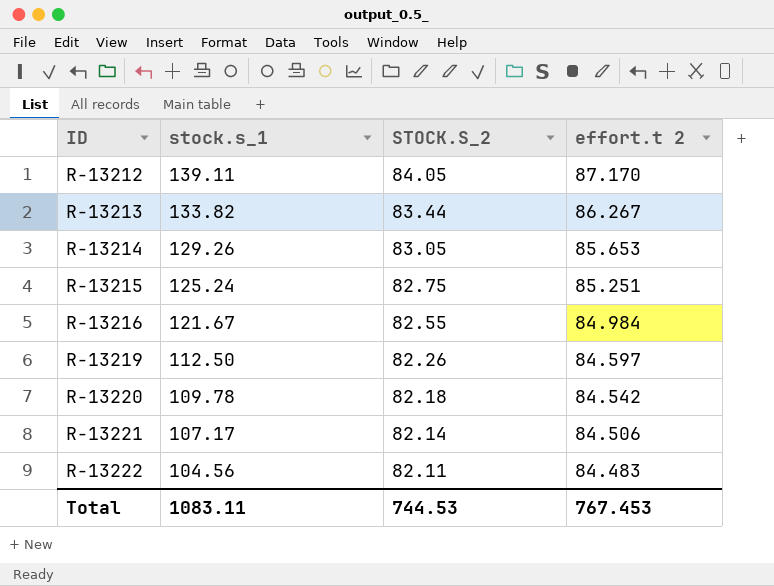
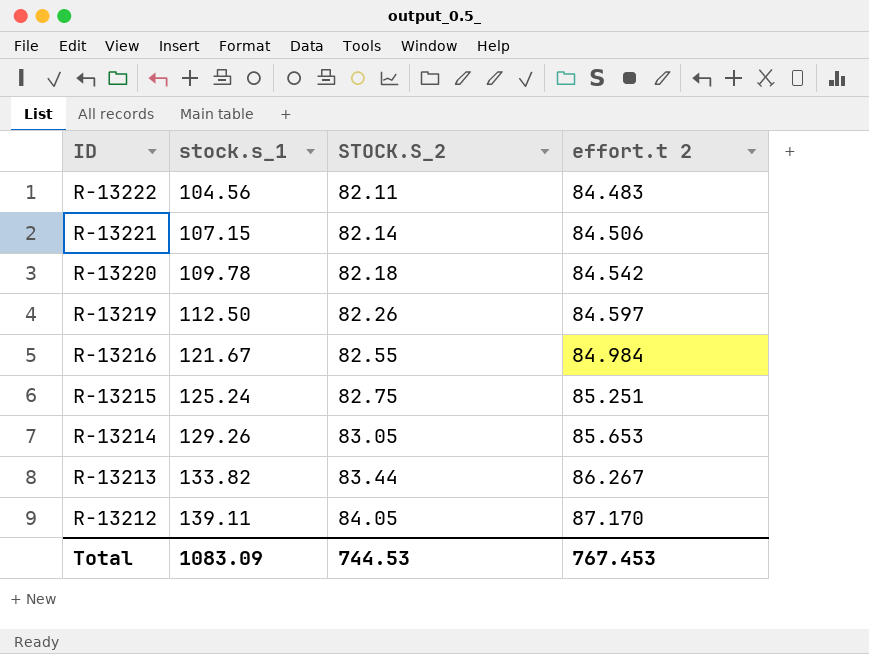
row order: ID ascending -> ID descending
R-13221 | stock.s_1: 107.17 -> 107.15
Total | stock.s_1: 1083.11 -> 1083.09

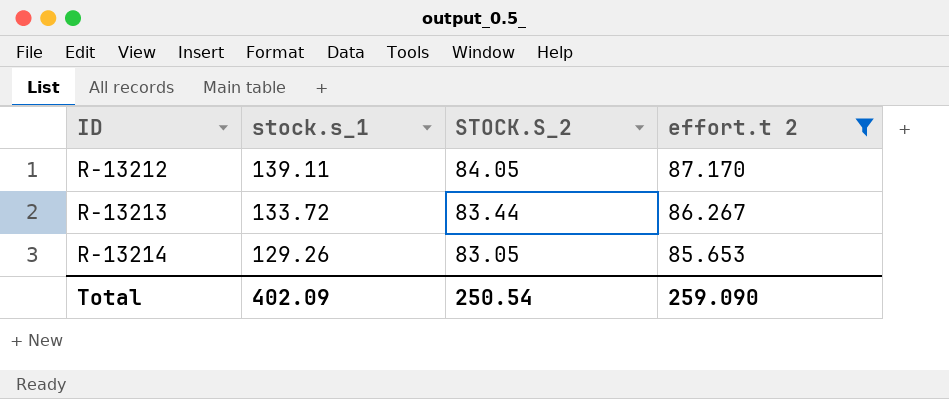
filter: none -> effort.t 2 >= 85.653
row order: ID descending -> ID ascending
R-13213 | stock.s_1: 133.82 -> 133.72
Total | stock.s_1: 1083.09 -> 402.09
Total | STOCK.S_2: 744.53 -> 250.54
Total | effort.t 2: 767.453 -> 259.090

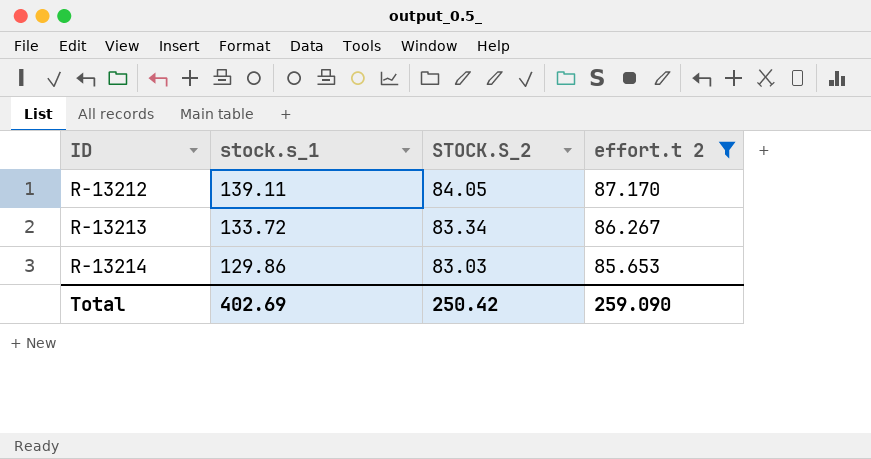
R-13213 | STOCK.S_2: 83.44 -> 83.34
R-13214 | stock.s_1: 129.26 -> 129.86
R-13214 | STOCK.S_2: 83.05 -> 83.03
Total | stock.s_1: 402.09 -> 402.69
Total | STOCK.S_2: 250.54 -> 250.42

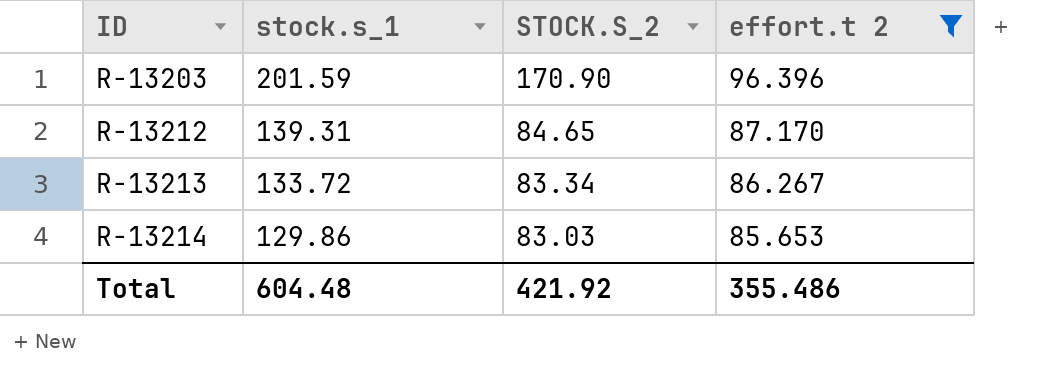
row R-13203: none -> 201.59 | 170.90 | 96.396
R-13212 | stock.s_1: 139.11 -> 139.31
R-13212 | STOCK.S_2: 84.05 -> 84.65
Total | stock.s_1: 402.69 -> 604.48
Total | STOCK.S_2: 250.42 -> 421.92
Total | effort.t 2: 259.090 -> 355.486

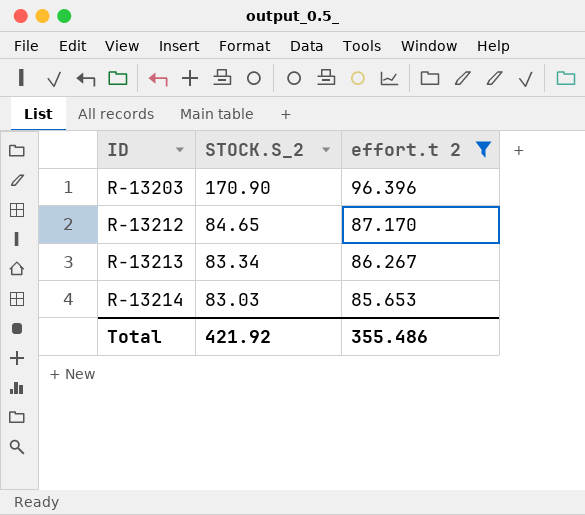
column stock.s_1 | position: 2 -> none

